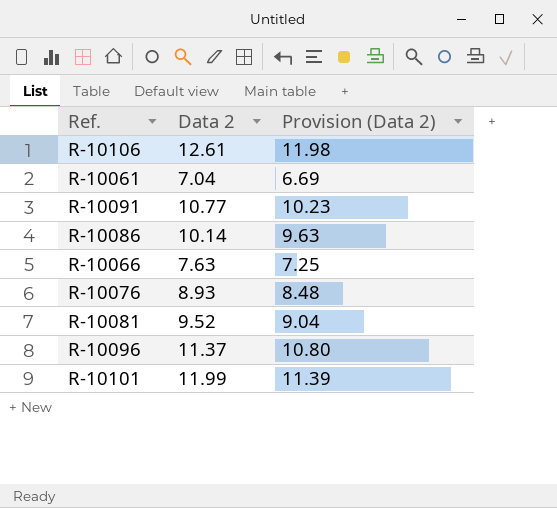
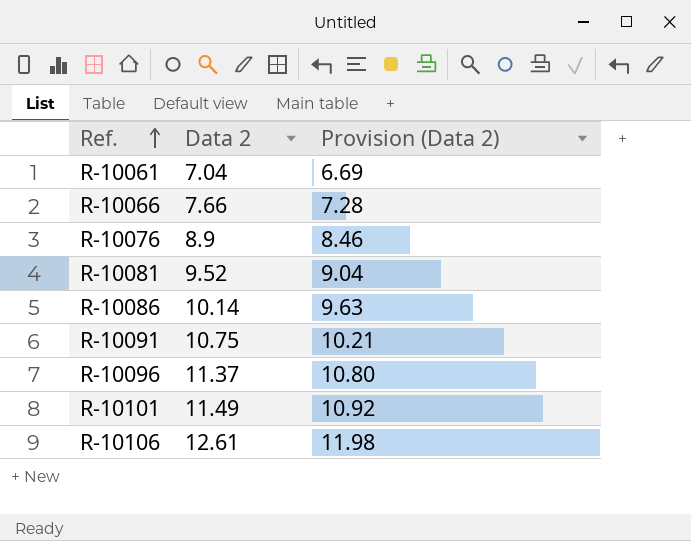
row order: none -> Ref. ascending
R-10066 | Data 2: 7.63 -> 7.66
R-10066 | Provision (Data 2): 7.25 -> 7.28
R-10076 | Data 2: 8.93 -> 8.9
R-10076 | Provision (Data 2): 8.48 -> 8.46
R-10091 | Data 2: 10.77 -> 10.75
R-10091 | Provision (Data 2): 10.23 -> 10.21
R-10101 | Data 2: 11.99 -> 11.49
R-10101 | Provision (Data 2): 11.39 -> 10.92

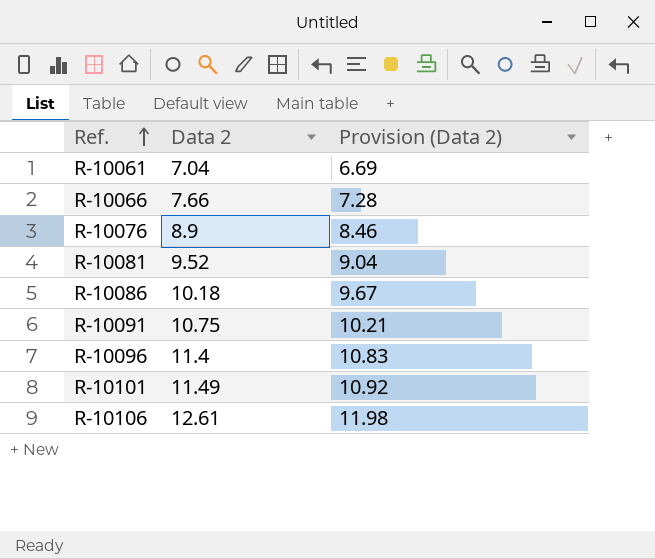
R-10086 | Data 2: 10.14 -> 10.18
R-10086 | Provision (Data 2): 9.63 -> 9.67
R-10096 | Data 2: 11.37 -> 11.4
R-10096 | Provision (Data 2): 10.80 -> 10.83

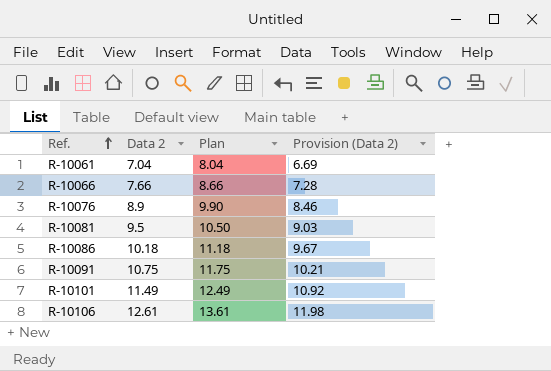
column Plan | formula: none -> [Data 2] + 1
row R-10096: 11.4 | 10.83 -> none
R-10081 | Data 2: 9.52 -> 9.5
R-10081 | Provision (Data 2): 9.04 -> 9.03

